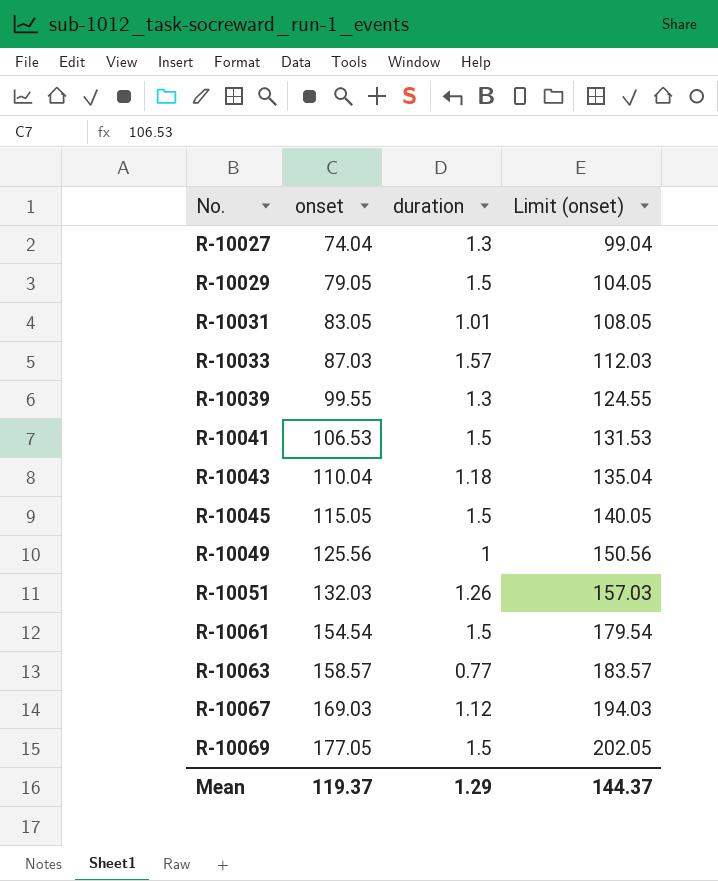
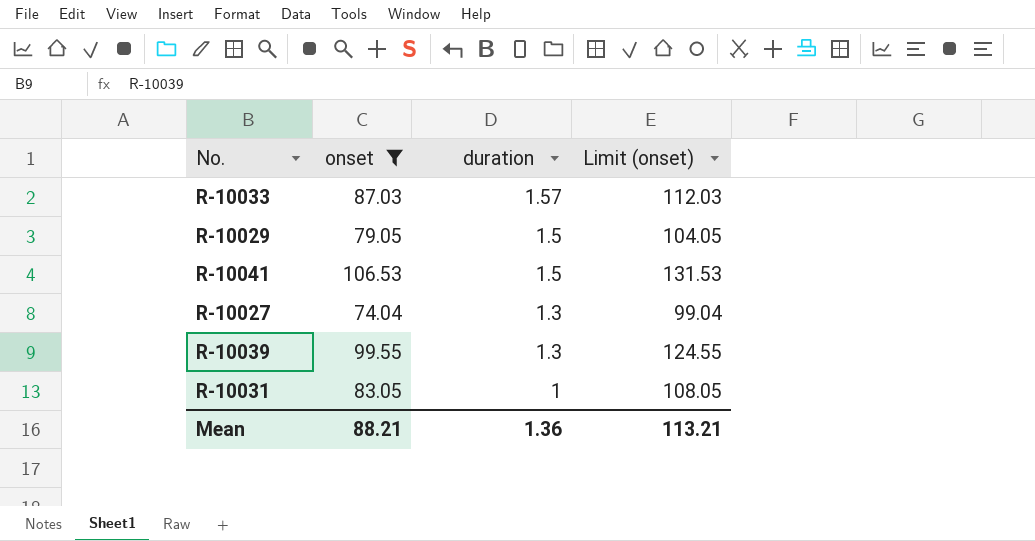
filter: none -> onset <= 106.53
row order: No. ascending -> duration descending
R-10031 | duration: 1.01 -> 1
Mean | onset: 119.37 -> 88.21
Mean | duration: 1.29 -> 1.36
Mean | Limit (onset): 144.37 -> 113.21

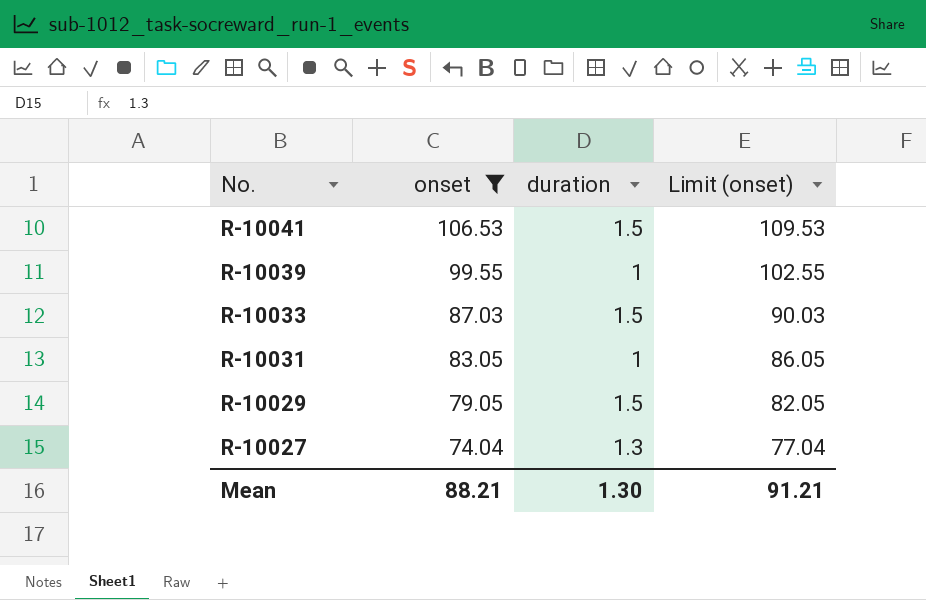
row order: duration descending -> No. descending
column Limit (onset) | formula: [onset] + 25 -> [onset] + 3
R-10039 | duration: 1.3 -> 1
R-10033 | duration: 1.57 -> 1.5
Mean | duration: 1.36 -> 1.30
Mean | Limit (onset): 113.21 -> 91.21

